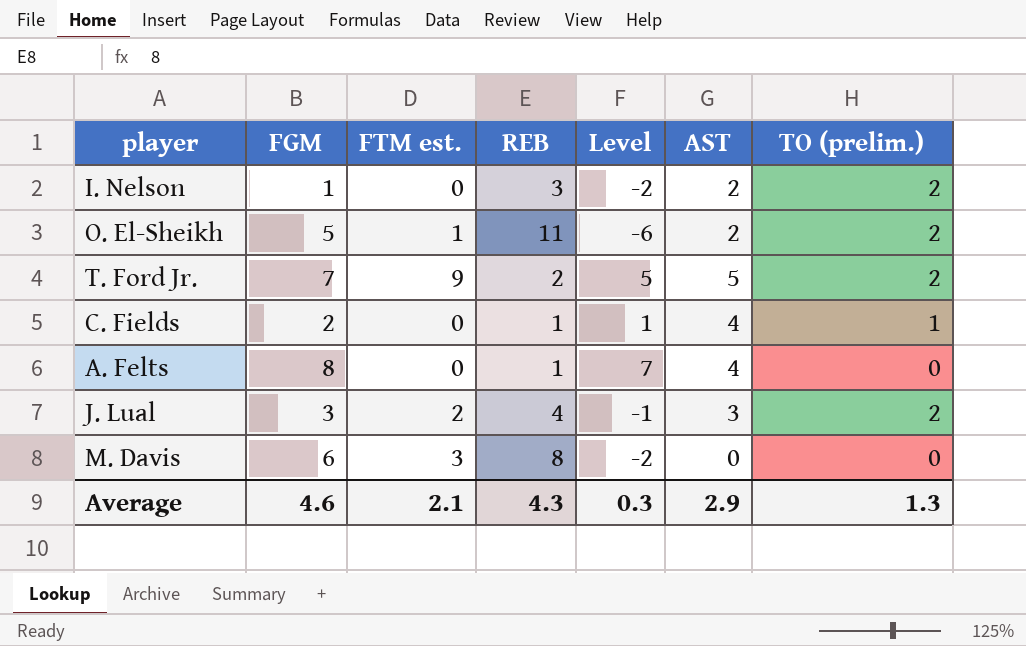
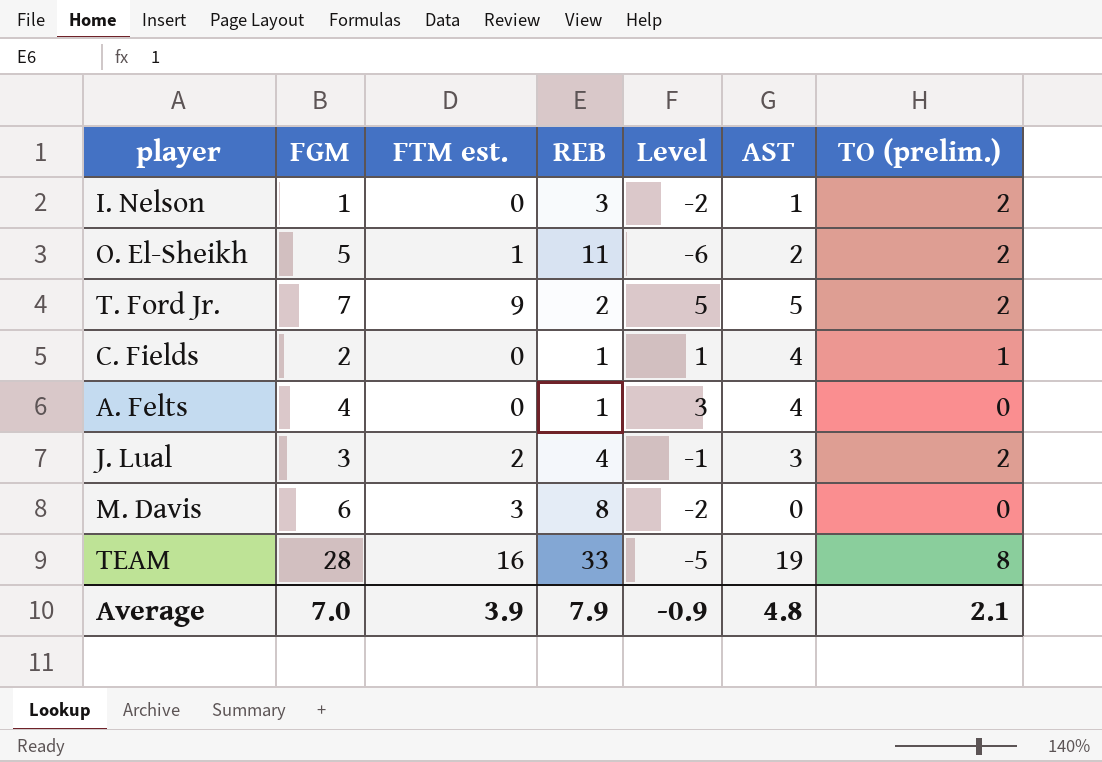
I. Nelson | AST: 2 -> 1
A. Felts | FGM: 8 -> 4
A. Felts | Level: 7 -> 3
row TEAM: none -> 28 | 16 | 33 | -5 | 19 | 8
Average | FGM: 4.6 -> 7.0
Average | FTM est.: 2.1 -> 3.9
Average | REB: 4.3 -> 7.9
Average | Level: 0.3 -> -0.9
Average | AST: 2.9 -> 4.8
Average | TO (prelim.): 1.3 -> 2.1

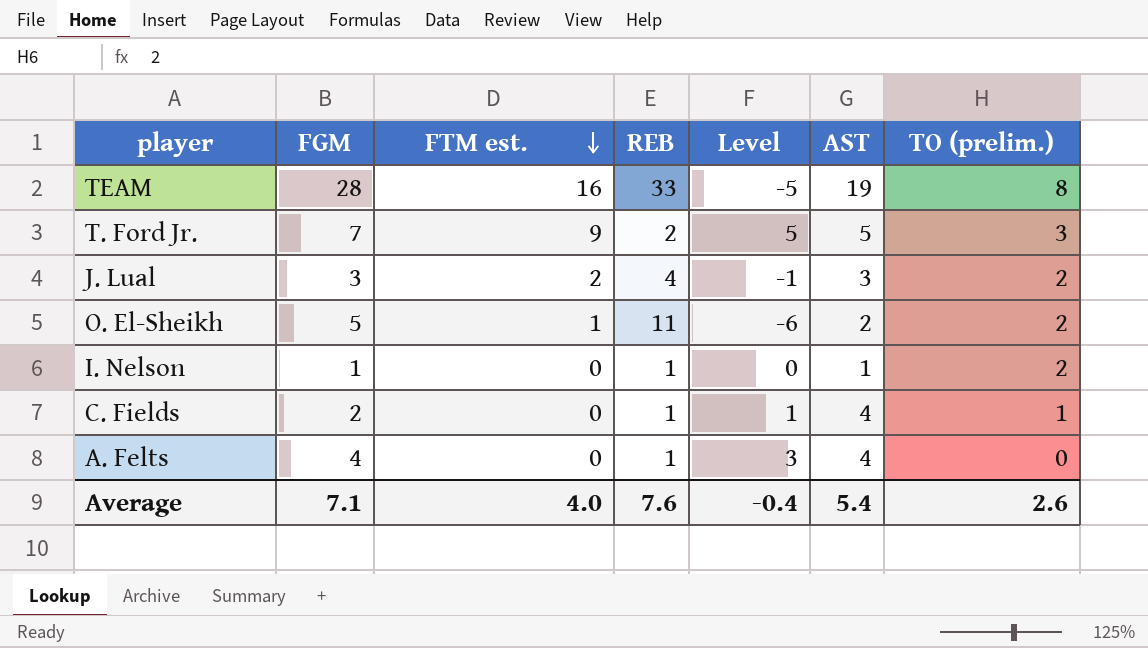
row order: none -> FTM est. descending
row M. Davis: 6 | 3 | 8 | -2 | 0 | 0 -> none
T. Ford Jr. | TO (prelim.): 2 -> 3
I. Nelson | REB: 3 -> 1
I. Nelson | Level: -2 -> 0
Average | FGM: 7.0 -> 7.1
Average | FTM est.: 3.9 -> 4.0
Average | REB: 7.9 -> 7.6
Average | Level: -0.9 -> -0.4
Average | AST: 4.8 -> 5.4
Average | TO (prelim.): 2.1 -> 2.6

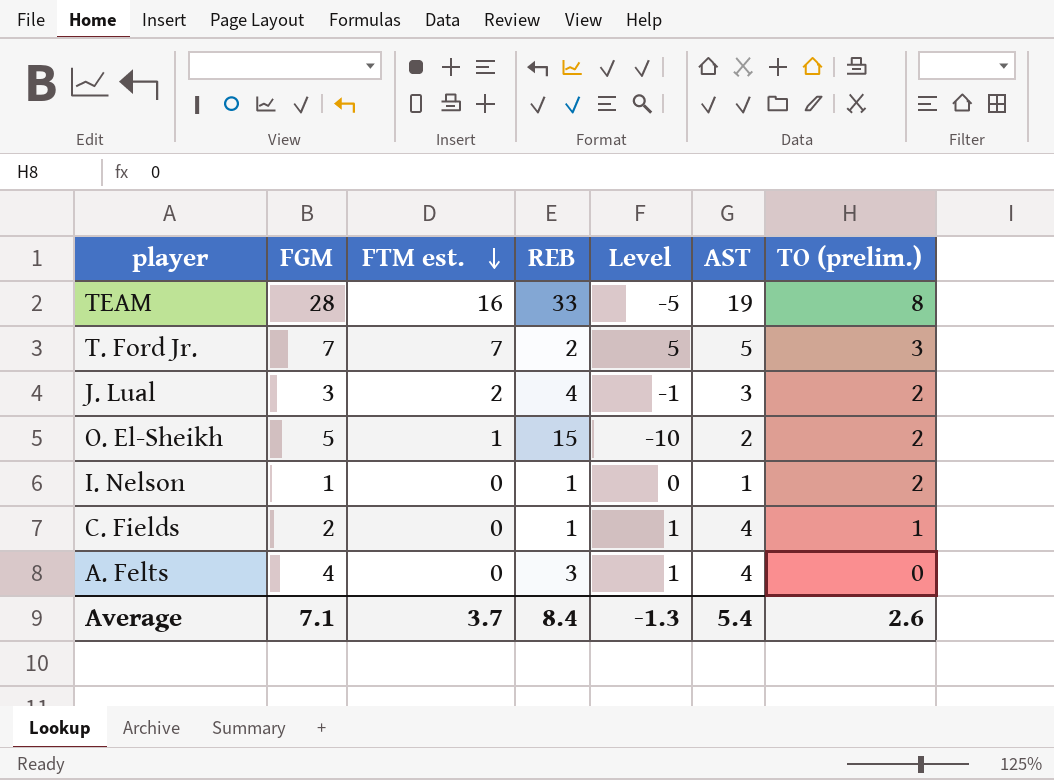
T. Ford Jr. | FTM est.: 9 -> 7
O. El-Sheikh | REB: 11 -> 15
O. El-Sheikh | Level: -6 -> -10
A. Felts | REB: 1 -> 3
A. Felts | Level: 3 -> 1
Average | FTM est.: 4.0 -> 3.7
Average | REB: 7.6 -> 8.4
Average | Level: -0.4 -> -1.3

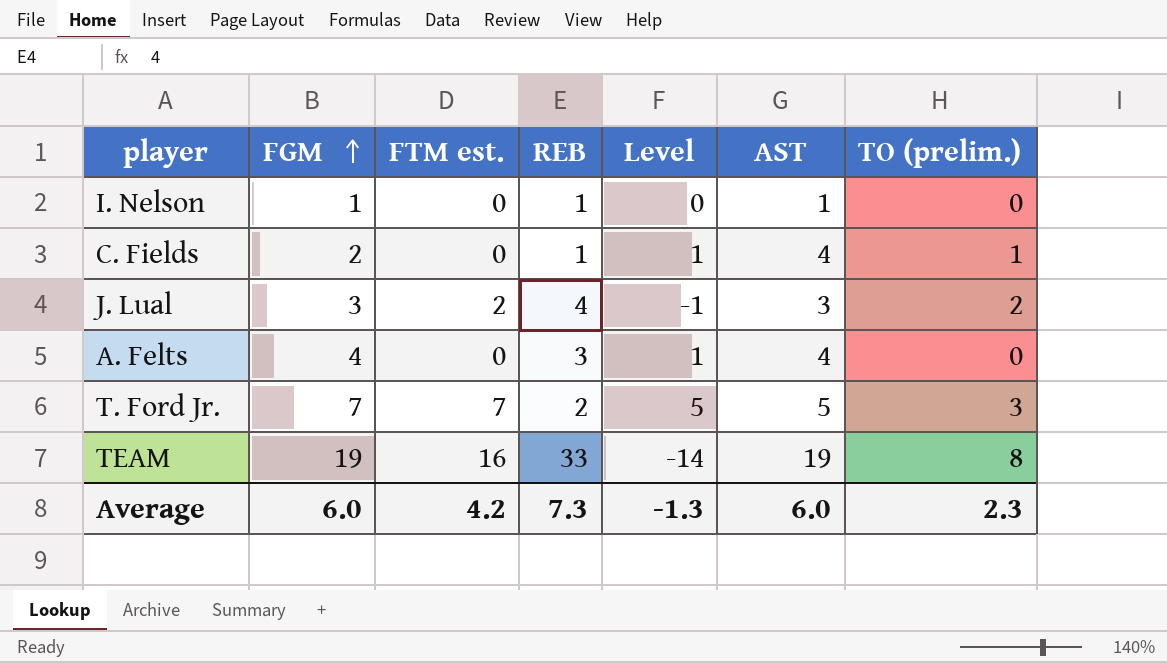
row order: FTM est. descending -> FGM ascending
row O. El-Sheikh: 5 | 1 | 15 | -10 | 2 | 2 -> none
I. Nelson | TO (prelim.): 2 -> 0
TEAM | FGM: 28 -> 19
TEAM | Level: -5 -> -14
Average | FGM: 7.1 -> 6.0
Average | FTM est.: 3.7 -> 4.2
Average | REB: 8.4 -> 7.3
Average | AST: 5.4 -> 6.0
Average | TO (prelim.): 2.6 -> 2.3

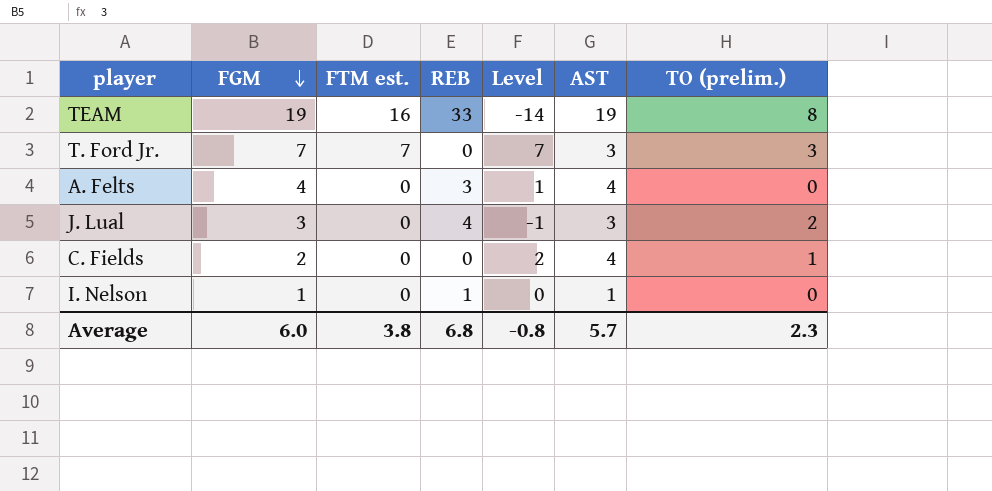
row order: FGM ascending -> FGM descending
T. Ford Jr. | REB: 2 -> 0
T. Ford Jr. | Level: 5 -> 7
T. Ford Jr. | AST: 5 -> 3
J. Lual | FTM est.: 2 -> 0
C. Fields | REB: 1 -> 0
C. Fields | Level: 1 -> 2
Average | FTM est.: 4.2 -> 3.8
Average | REB: 7.3 -> 6.8
Average | Level: -1.3 -> -0.8
Average | AST: 6.0 -> 5.7

